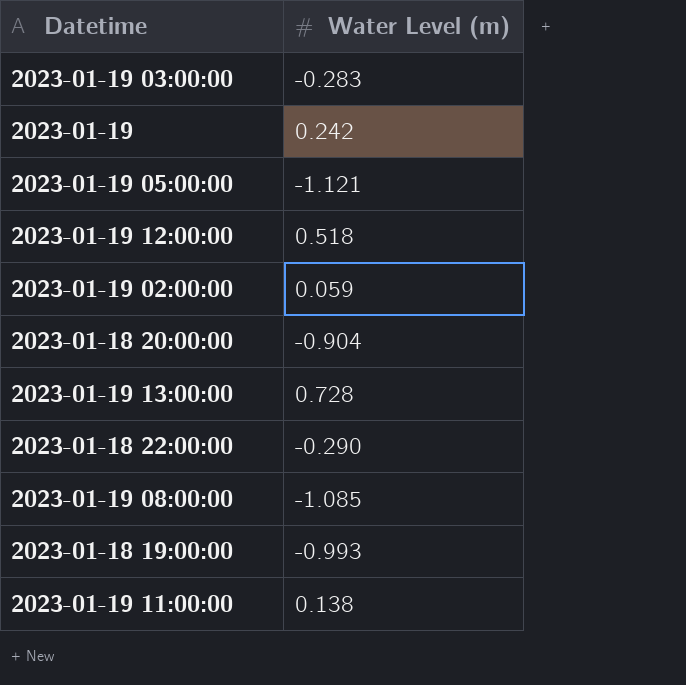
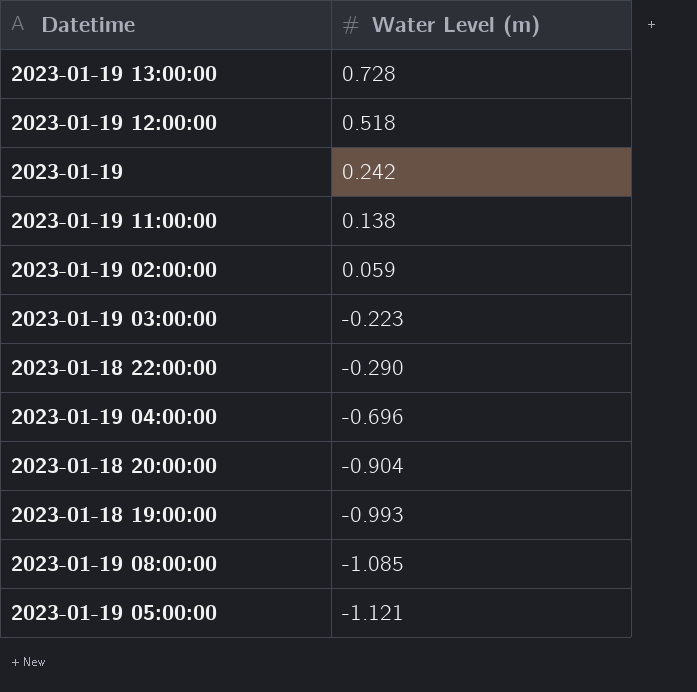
row order: none -> Water Level (m) descending
2023-01-19 03:00:00 | Water Level (m): -0.283 -> -0.223
row 2023-01-19 04:00:00: none -> -0.696

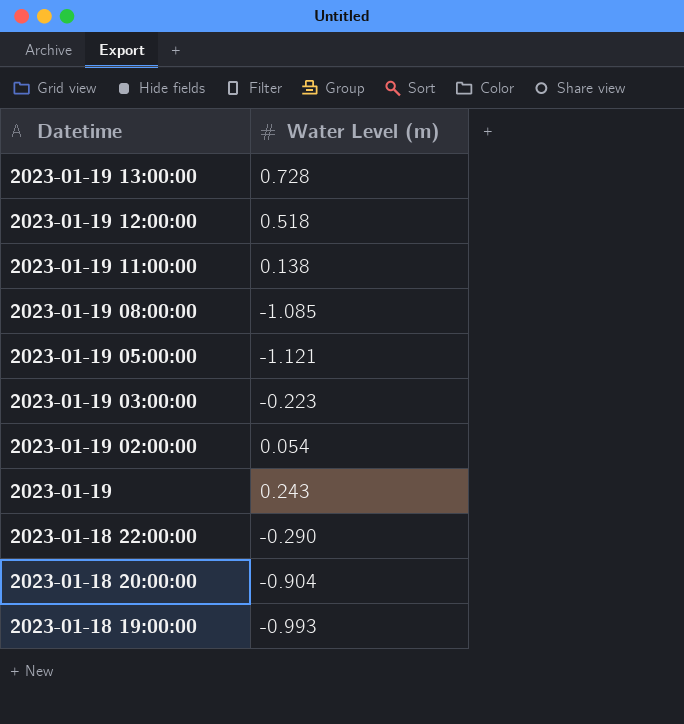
row order: Water Level (m) descending -> Datetime descending
row 2023-01-19 04:00:00: -0.696 -> none
2023-01-19 02:00:00 | Water Level (m): 0.059 -> 0.054
2023-01-19 | Water Level (m): 0.242 -> 0.243

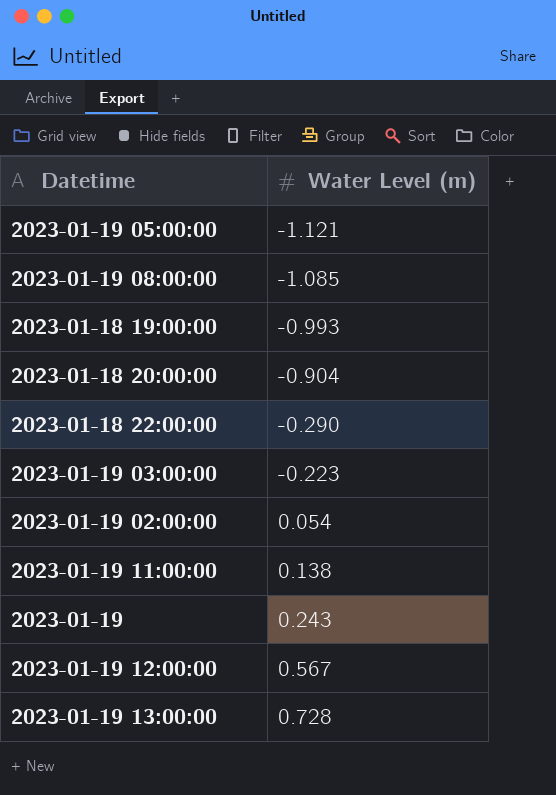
row order: Datetime descending -> Water Level (m) ascending
2023-01-19 12:00:00 | Water Level (m): 0.518 -> 0.567

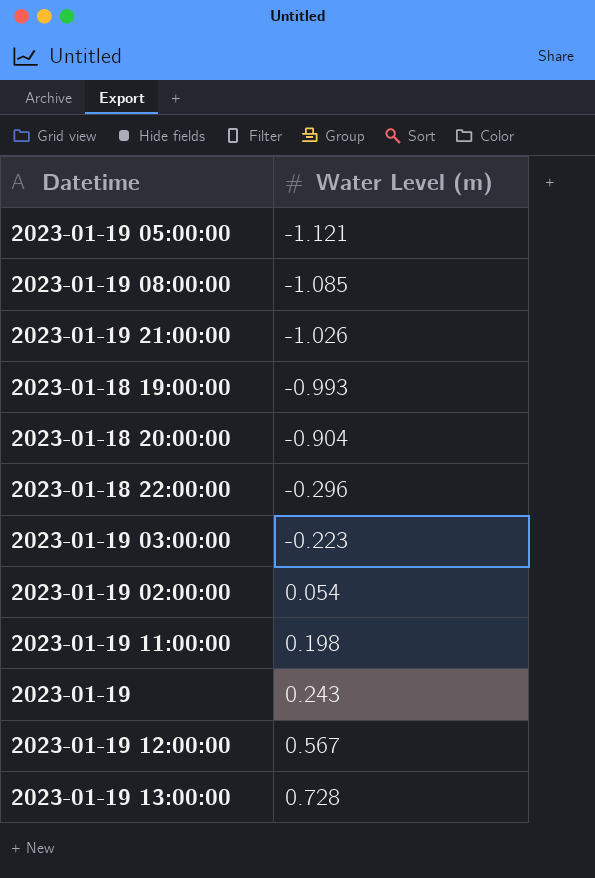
row 2023-01-19 21:00:00: none -> -1.026
2023-01-18 22:00:00 | Water Level (m): -0.290 -> -0.296
2023-01-19 11:00:00 | Water Level (m): 0.138 -> 0.198

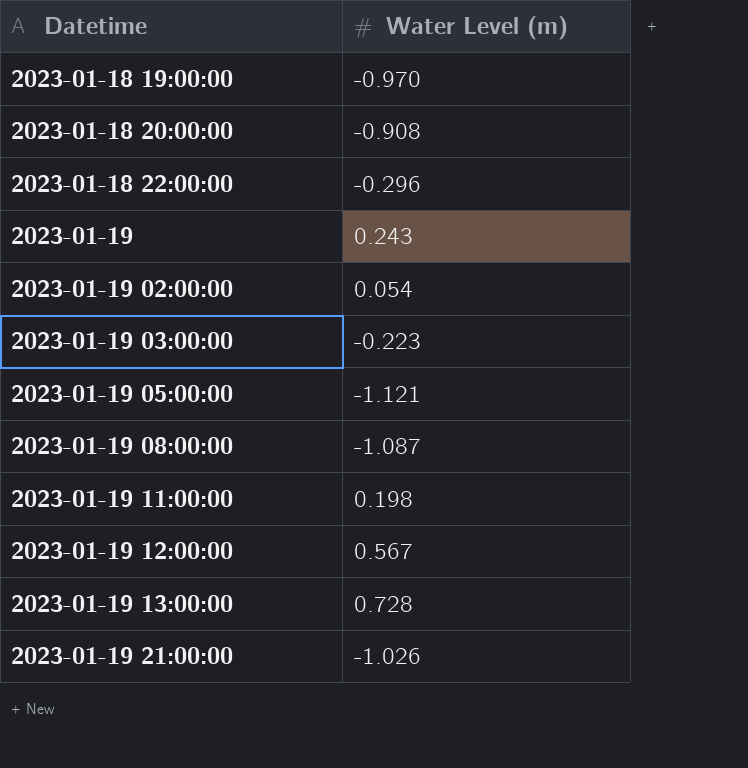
row order: Water Level (m) ascending -> Datetime ascending
2023-01-18 19:00:00 | Water Level (m): -0.993 -> -0.970
2023-01-18 20:00:00 | Water Level (m): -0.904 -> -0.908
2023-01-19 08:00:00 | Water Level (m): -1.085 -> -1.087

